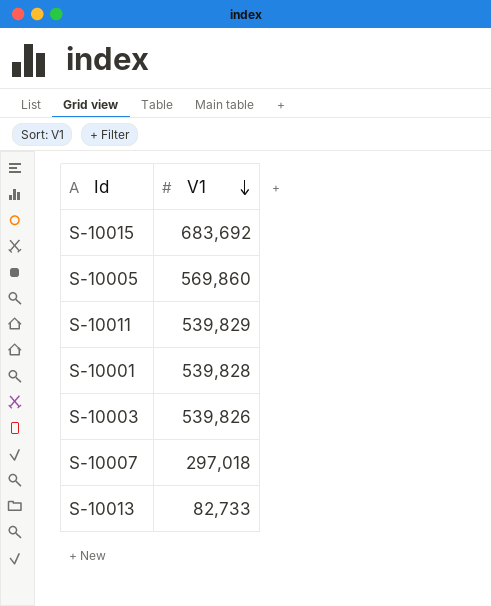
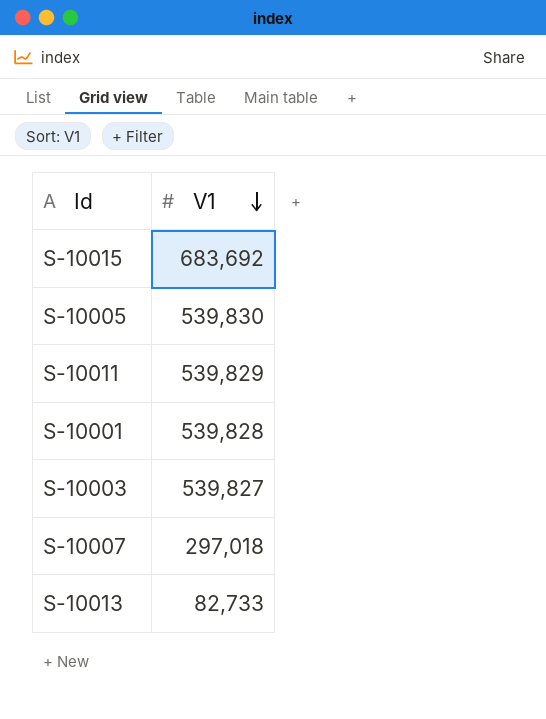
S-10005 | V1: 569,860 -> 539,830
S-10003 | V1: 539,826 -> 539,827

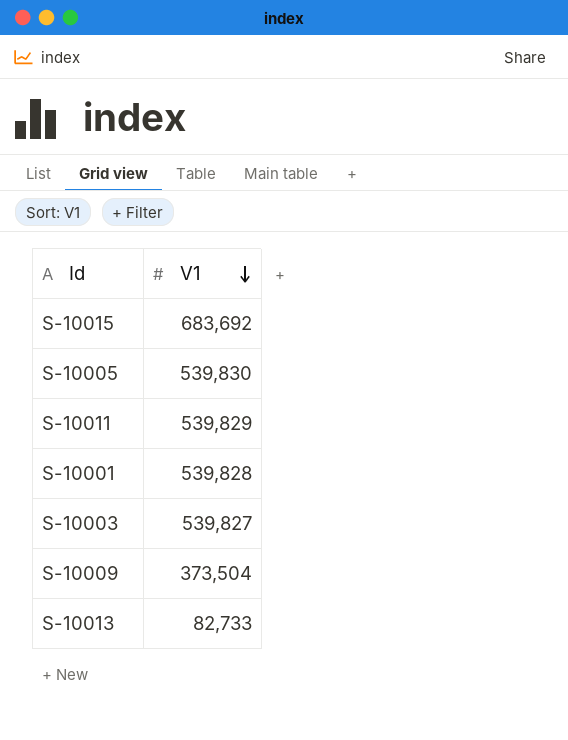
row S-10007: 297,018 -> none
row S-10009: none -> 373,504

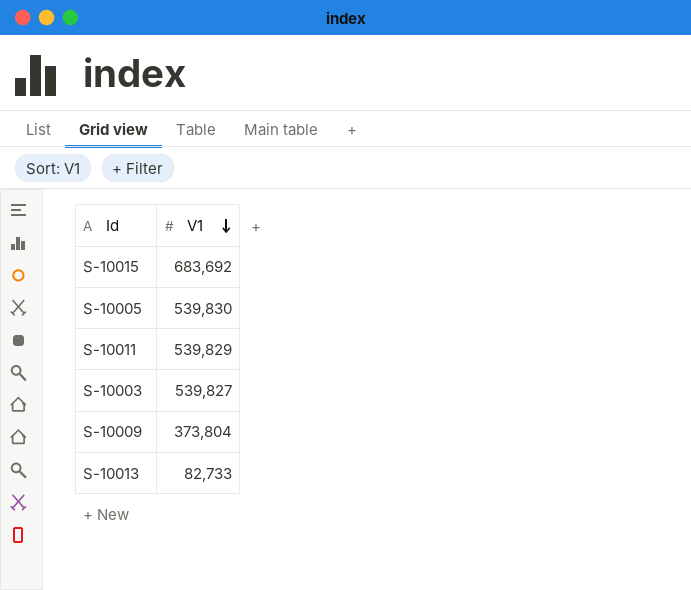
row S-10001: 539,828 -> none
S-10009 | V1: 373,504 -> 373,804

